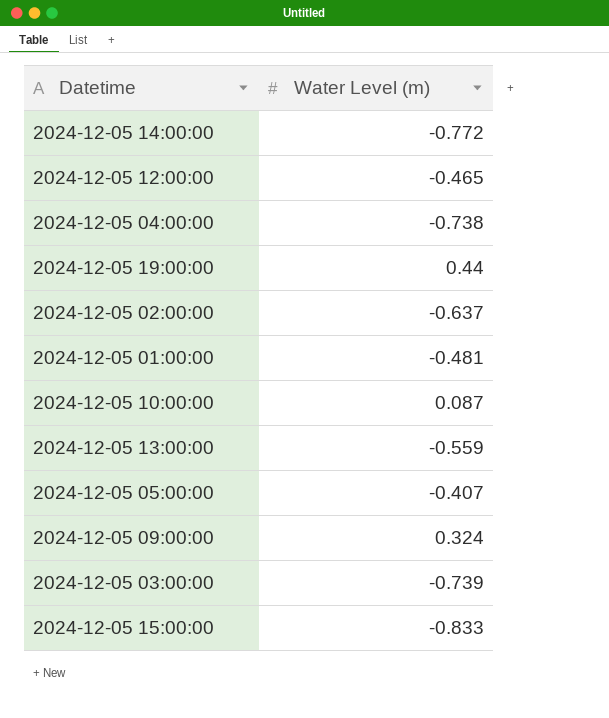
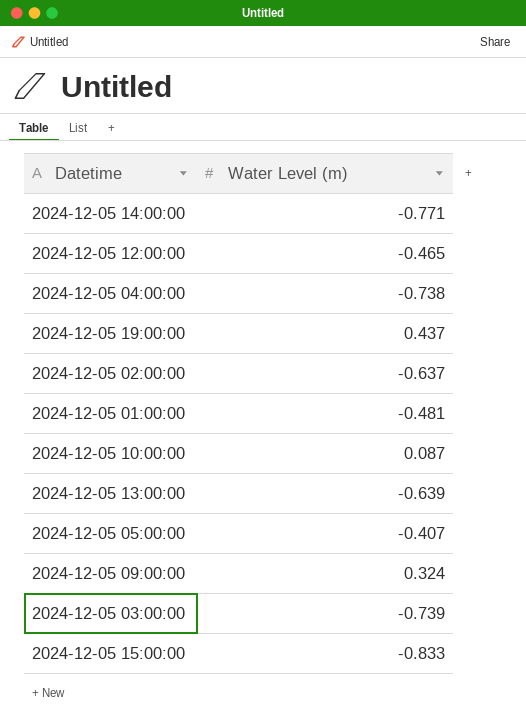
2024-12-05 14:00:00 | Water Level (m): -0.772 -> -0.771
2024-12-05 19:00:00 | Water Level (m): 0.44 -> 0.437
2024-12-05 13:00:00 | Water Level (m): -0.559 -> -0.639

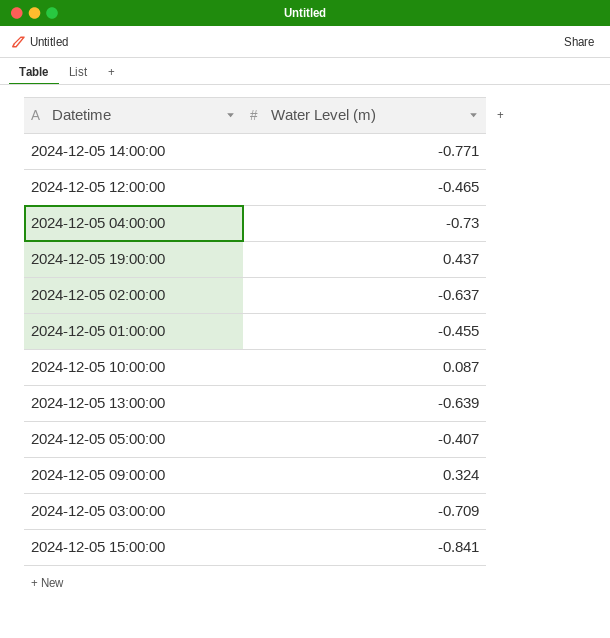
2024-12-05 04:00:00 | Water Level (m): -0.738 -> -0.73
2024-12-05 01:00:00 | Water Level (m): -0.481 -> -0.455
2024-12-05 03:00:00 | Water Level (m): -0.739 -> -0.709
2024-12-05 15:00:00 | Water Level (m): -0.833 -> -0.841

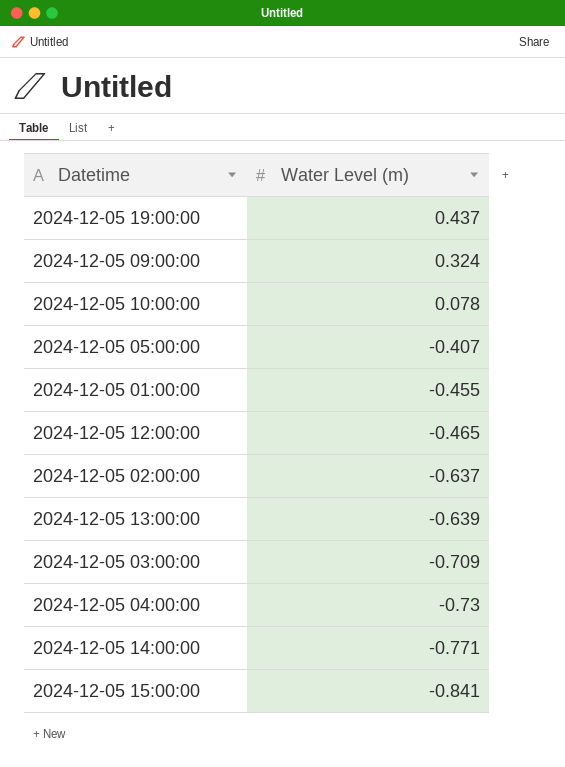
row order: none -> Water Level (m) descending
2024-12-05 10:00:00 | Water Level (m): 0.087 -> 0.078

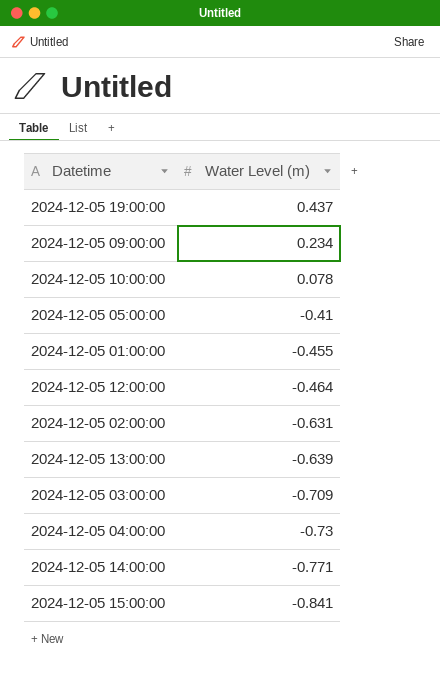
2024-12-05 09:00:00 | Water Level (m): 0.324 -> 0.234
2024-12-05 05:00:00 | Water Level (m): -0.407 -> -0.41
2024-12-05 12:00:00 | Water Level (m): -0.465 -> -0.464
2024-12-05 02:00:00 | Water Level (m): -0.637 -> -0.631

